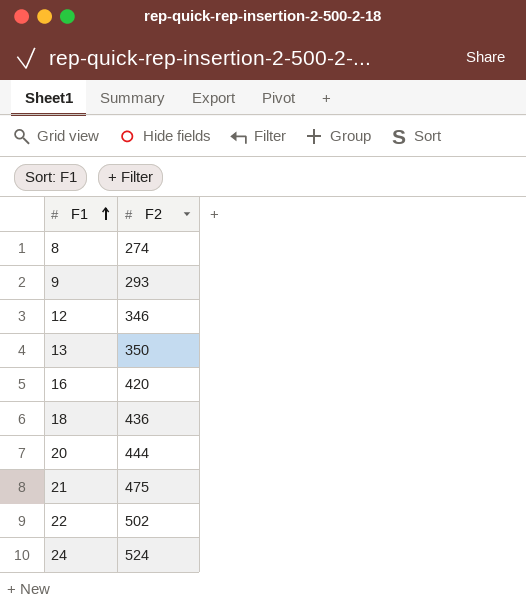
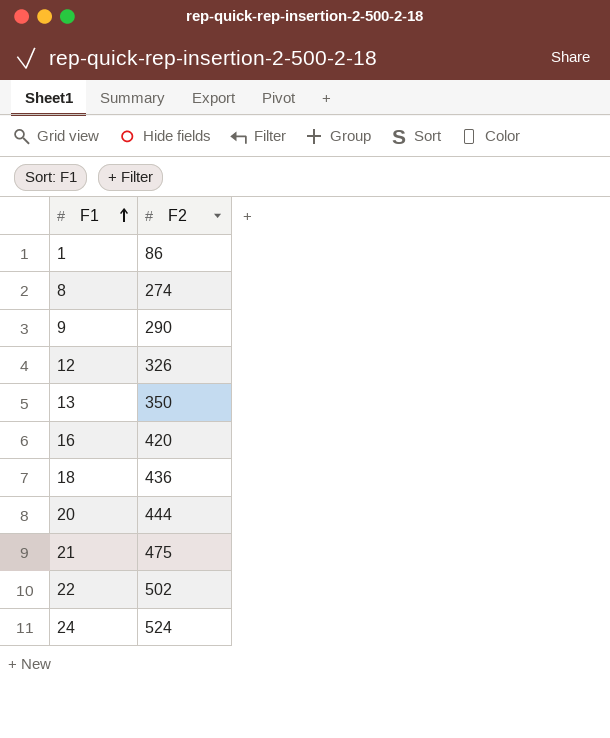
row 1: none -> 86
9 | F2: 293 -> 290
12 | F2: 346 -> 326

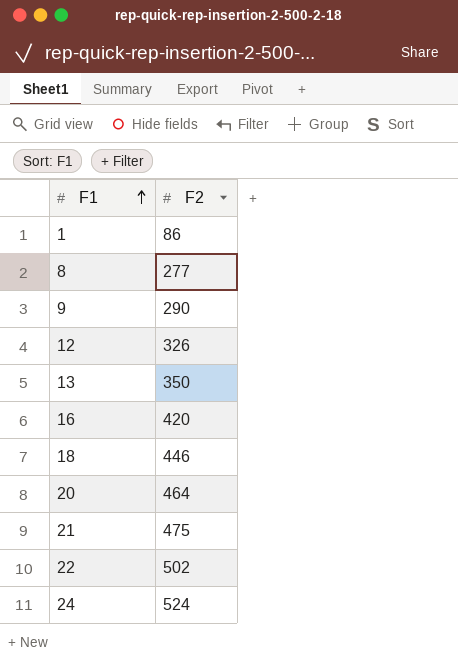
8 | F2: 274 -> 277
18 | F2: 436 -> 446
20 | F2: 444 -> 464

